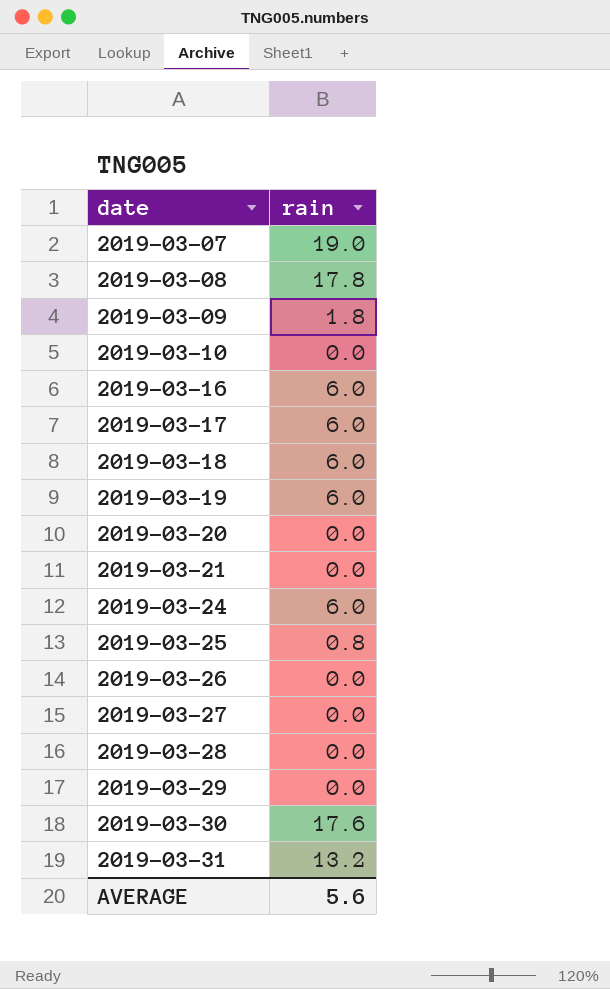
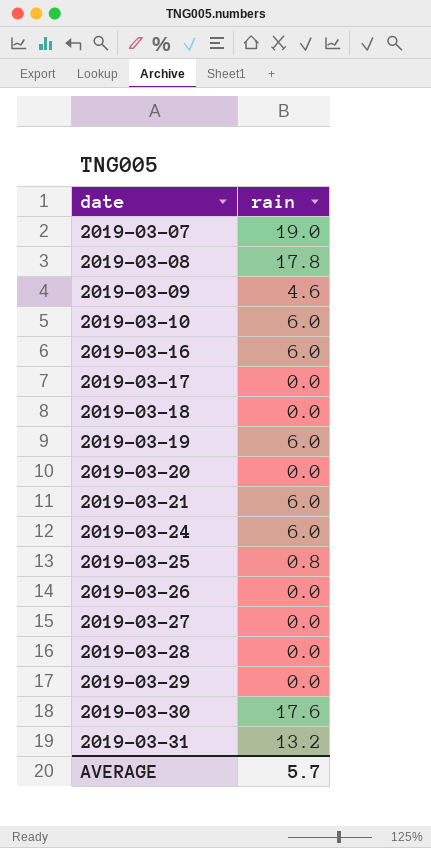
2019-03-09 | rain: 1.8 -> 4.6
2019-03-10 | rain: 0.0 -> 6.0
2019-03-17 | rain: 6.0 -> 0.0
2019-03-18 | rain: 6.0 -> 0.0
2019-03-21 | rain: 0.0 -> 6.0
AVERAGE | rain: 5.6 -> 5.7

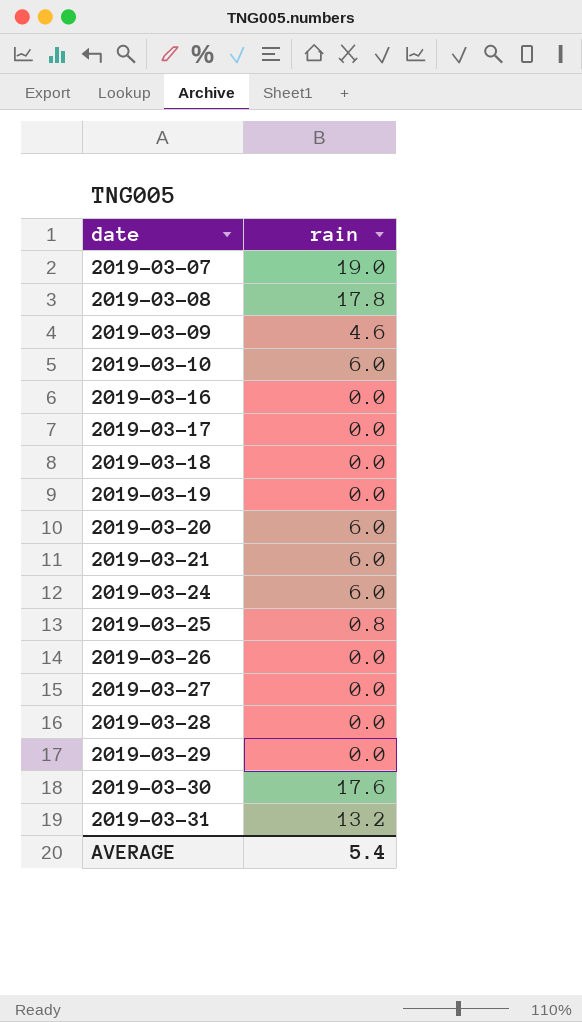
2019-03-16 | rain: 6.0 -> 0.0
2019-03-19 | rain: 6.0 -> 0.0
2019-03-20 | rain: 0.0 -> 6.0
AVERAGE | rain: 5.7 -> 5.4

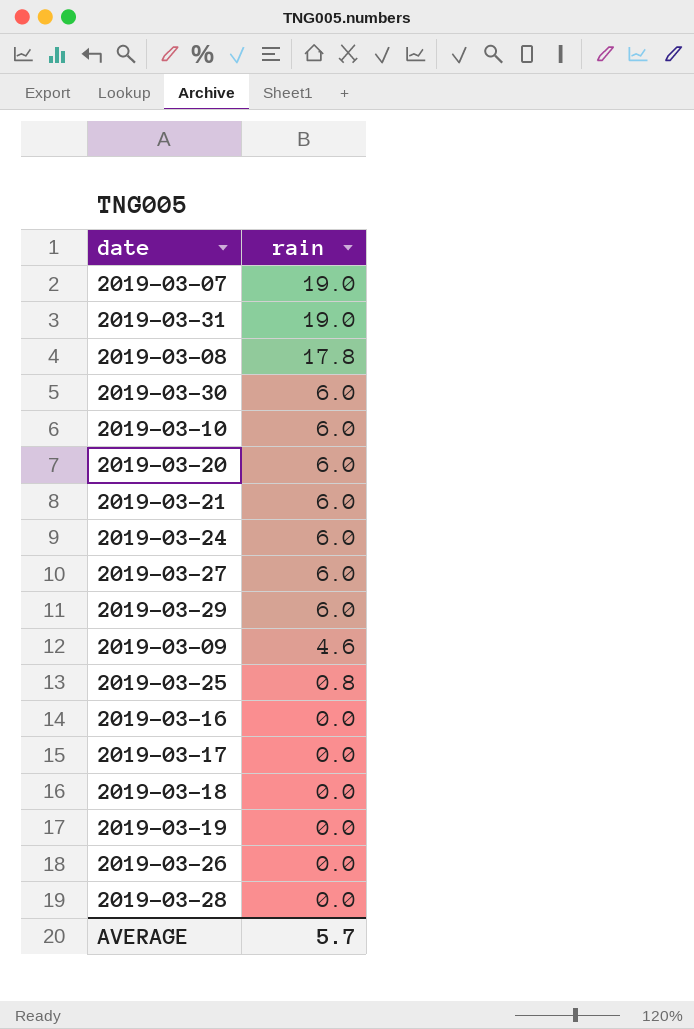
row order: date ascending -> rain descending
2019-03-31 | rain: 13.2 -> 19.0
2019-03-30 | rain: 17.6 -> 6.0
2019-03-27 | rain: 0.0 -> 6.0
2019-03-29 | rain: 0.0 -> 6.0
AVERAGE | rain: 5.4 -> 5.7

